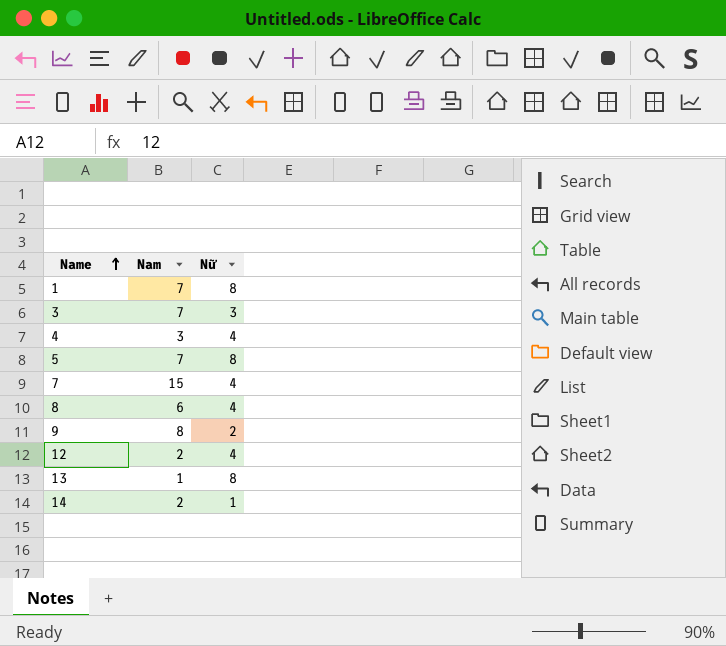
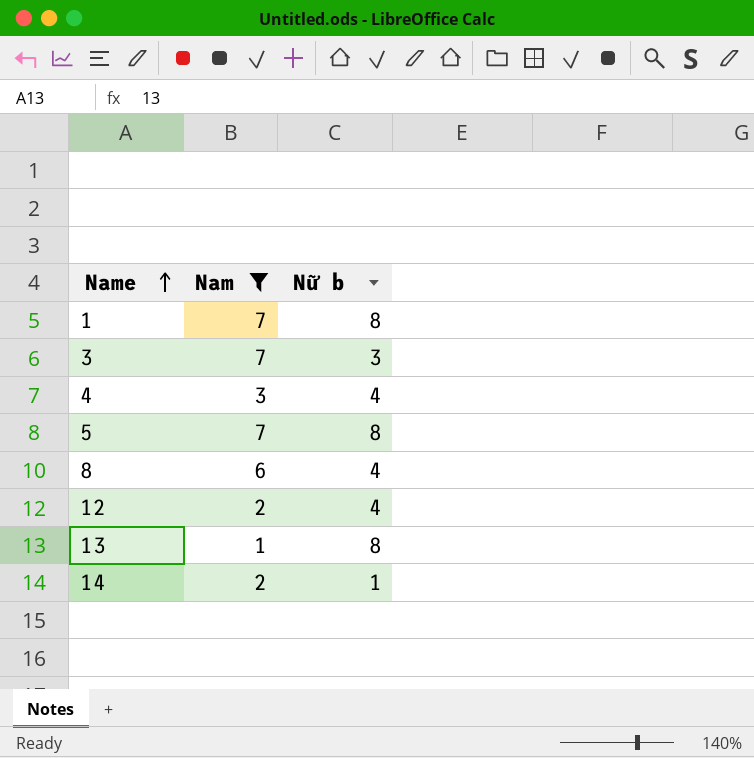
filter: none -> Nam <= 7
column name: Nữ -> Nữ b

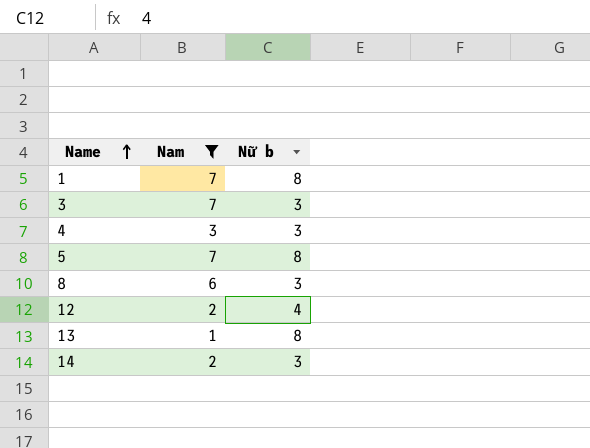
4 | Nữ b: 4 -> 3
8 | Nữ b: 4 -> 3
14 | Nữ b: 1 -> 3

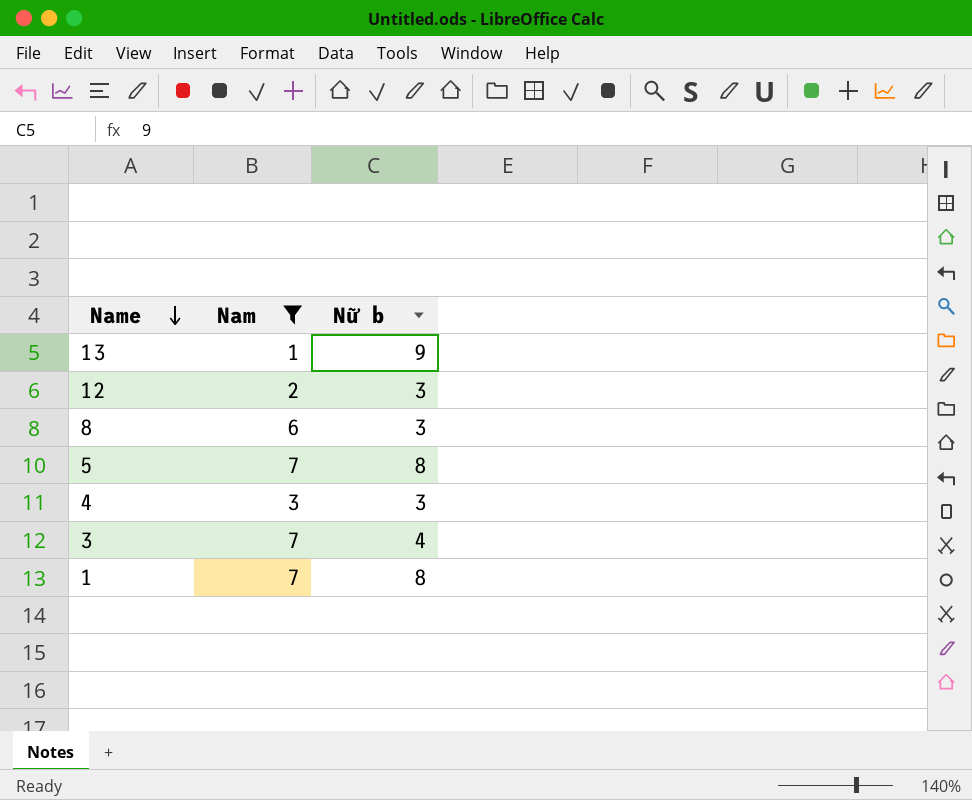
row order: Name ascending -> Name descending
row 14: 2 | 3 -> none
13 | Nữ b: 8 -> 9
12 | Nữ b: 4 -> 3
3 | Nữ b: 3 -> 4

